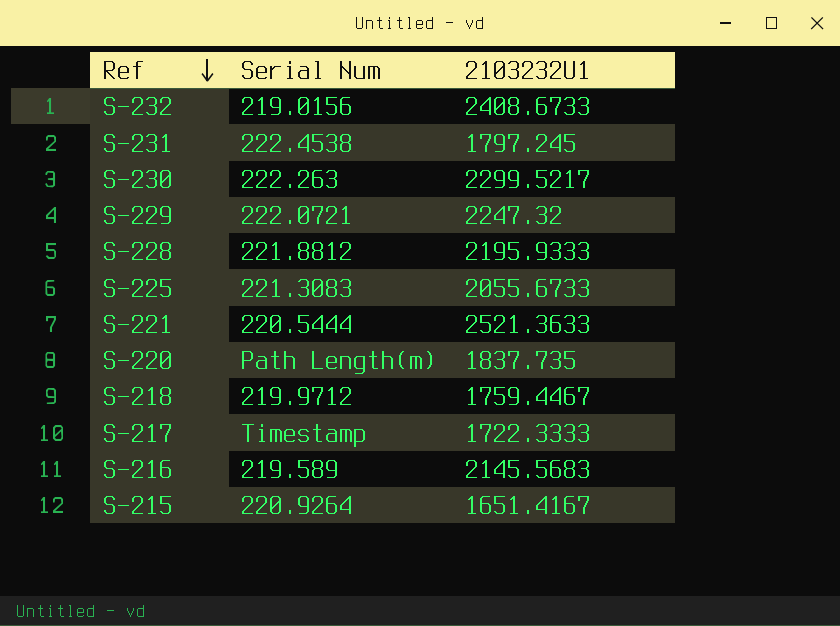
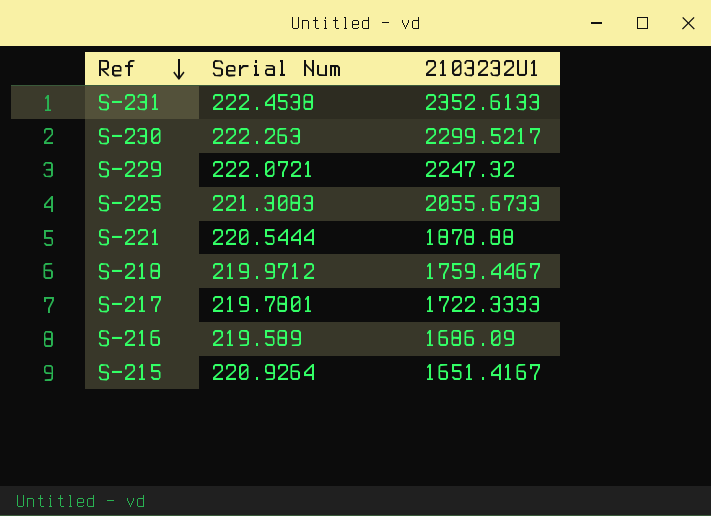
row S-232: 219.0156 | 2408.6733 -> none
row S-228: 221.8812 | 2195.9333 -> none
row S-220: Path Length(m) | 1837.735 -> none
S-231 | 2103232U1: 1797.245 -> 2352.6133
S-221 | 2103232U1: 2521.3633 -> 1878.88
S-217 | Serial Num: Timestamp -> 219.7801
S-216 | 2103232U1: 2145.5683 -> 1686.09

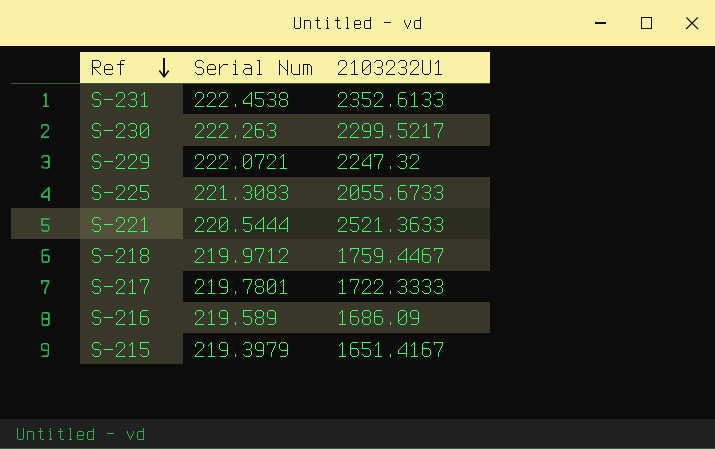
S-221 | 2103232U1: 1878.88 -> 2521.3633
S-215 | Serial Num: 220.9264 -> 219.3979

